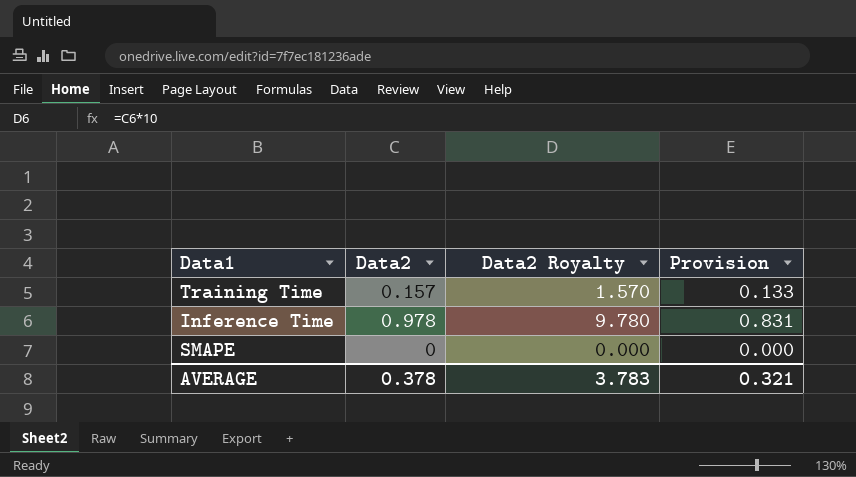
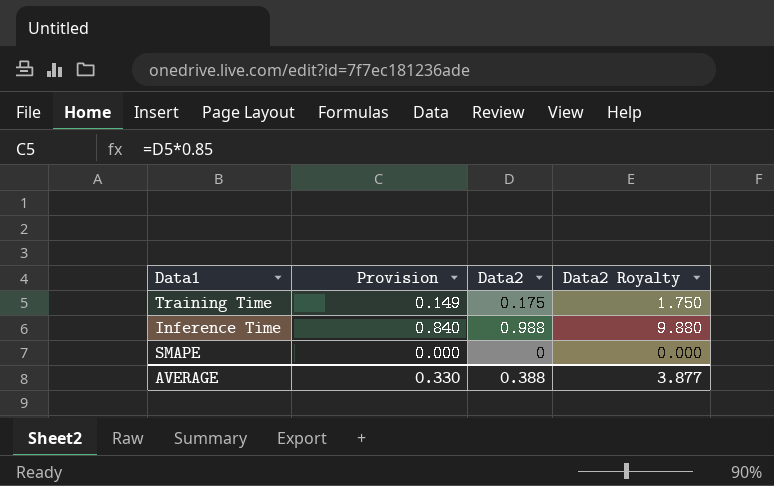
column Provision | position: 4 -> 2
Training Time | Provision: 0.133 -> 0.149
Training Time | Data2: 0.157 -> 0.175
Training Time | Data2 Royalty: 1.570 -> 1.750
Inference Time | Provision: 0.831 -> 0.840
Inference Time | Data2: 0.978 -> 0.988
Inference Time | Data2 Royalty: 9.780 -> 9.880
AVERAGE | Provision: 0.321 -> 0.330
AVERAGE | Data2: 0.378 -> 0.388
AVERAGE | Data2 Royalty: 3.783 -> 3.877

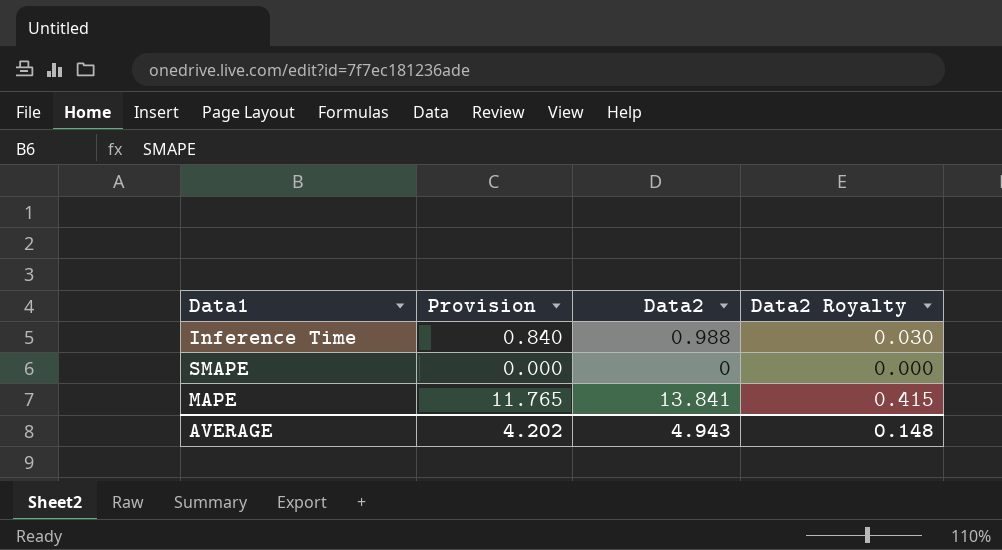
column Data2 Royalty | formula: [Data2] * 10 -> [Data2] * 0.03
row Training Time: 0.149 | 0.175 | 1.750 -> none
row MAPE: none -> 11.765 | 13.841 | 0.415
AVERAGE | Provision: 0.330 -> 4.202
AVERAGE | Data2: 0.388 -> 4.943
AVERAGE | Data2 Royalty: 3.877 -> 0.148

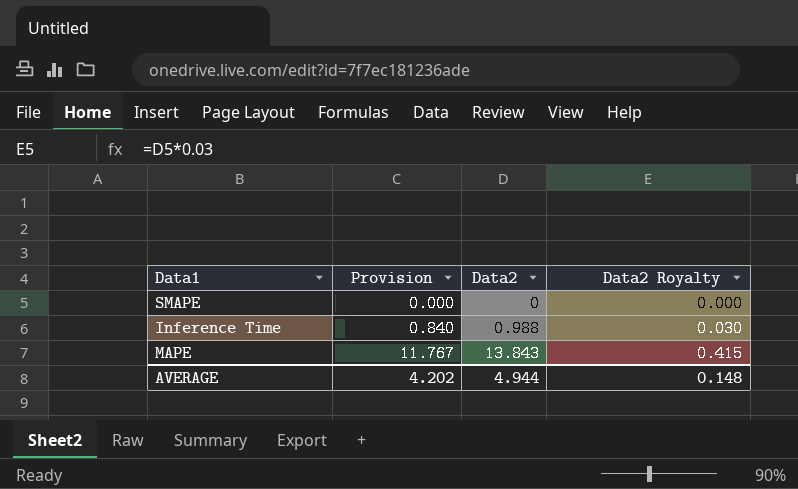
row order: none -> Provision ascending
MAPE | Provision: 11.765 -> 11.767
MAPE | Data2: 13.841 -> 13.843
AVERAGE | Data2: 4.943 -> 4.944

